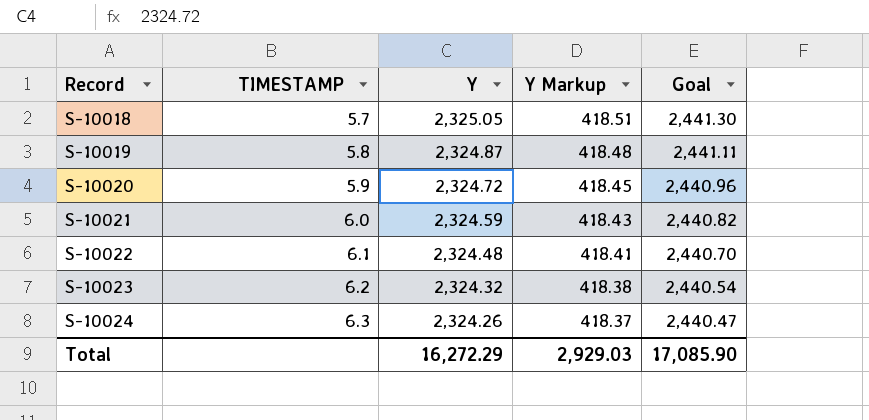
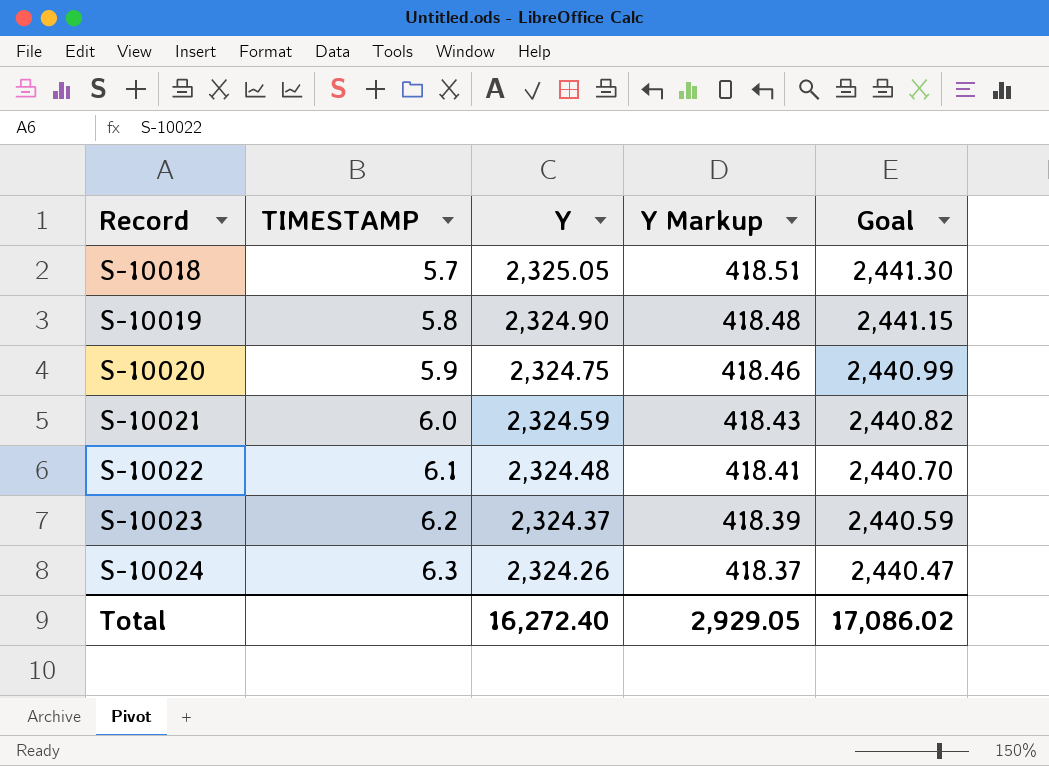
S-10019 | Y: 2,324.87 -> 2,324.90
S-10019 | Goal: 2,441.11 -> 2,441.15
S-10020 | Y: 2,324.72 -> 2,324.75
S-10020 | Y Markup: 418.45 -> 418.46
S-10020 | Goal: 2,440.96 -> 2,440.99
S-10023 | Y: 2,324.32 -> 2,324.37
S-10023 | Y Markup: 418.38 -> 418.39
S-10023 | Goal: 2,440.54 -> 2,440.59
Total | Y: 16,272.29 -> 16,272.40
Total | Y Markup: 2,929.03 -> 2,929.05
Total | Goal: 17,085.90 -> 17,086.02

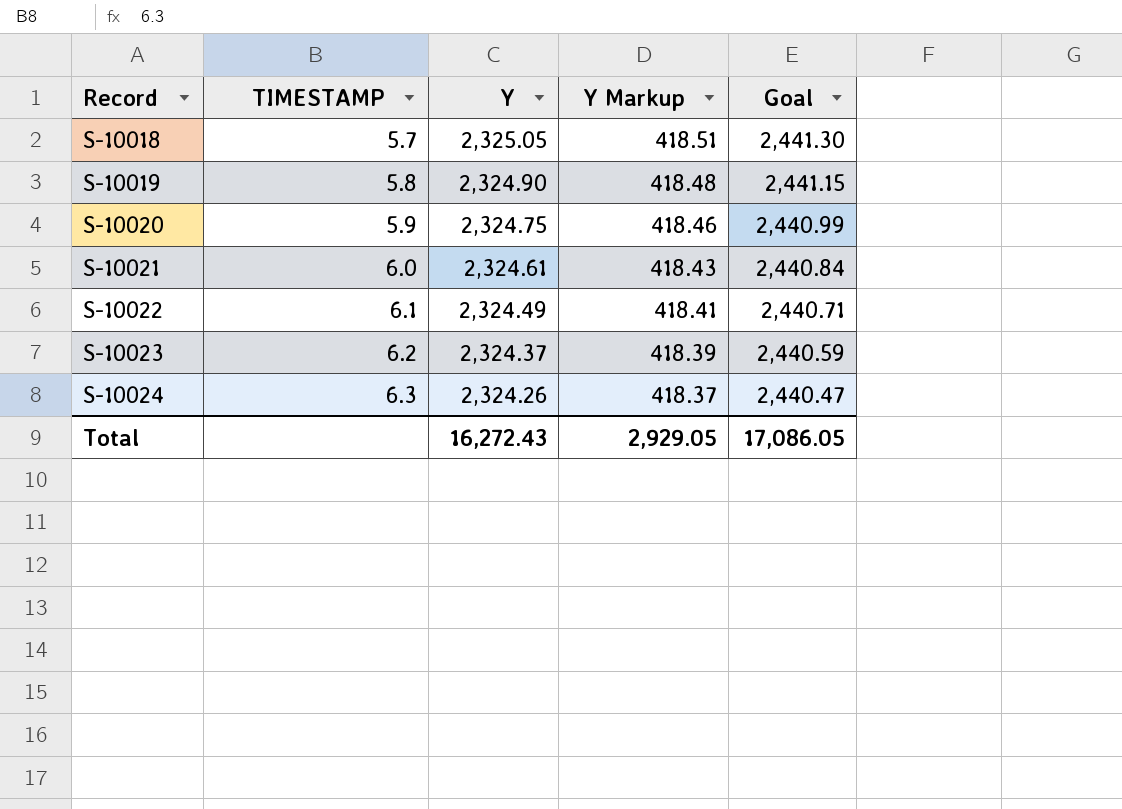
S-10021 | Y: 2,324.59 -> 2,324.61
S-10021 | Goal: 2,440.82 -> 2,440.84
S-10022 | Y: 2,324.48 -> 2,324.49
S-10022 | Goal: 2,440.70 -> 2,440.71
Total | Y: 16,272.40 -> 16,272.43
Total | Goal: 17,086.02 -> 17,086.05

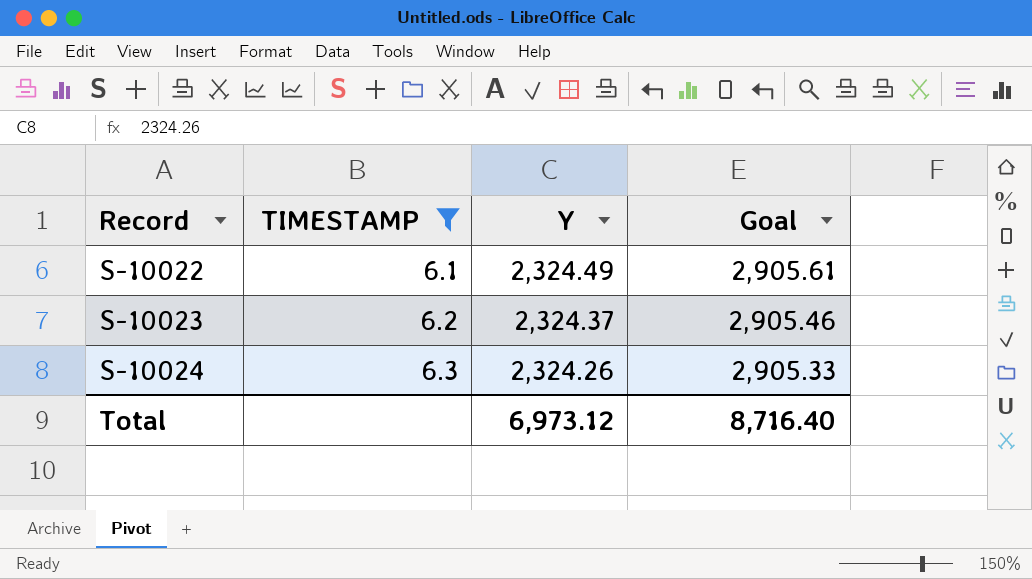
filter: none -> TIMESTAMP >= 6.1
column Y Markup | formula: [Y] * 0.18 -> none
column Goal | formula: [Y] * 1.05 -> [Y] * 1.25
Total | Y: 16,272.43 -> 6,973.12
Total | Goal: 17,086.05 -> 8,716.40

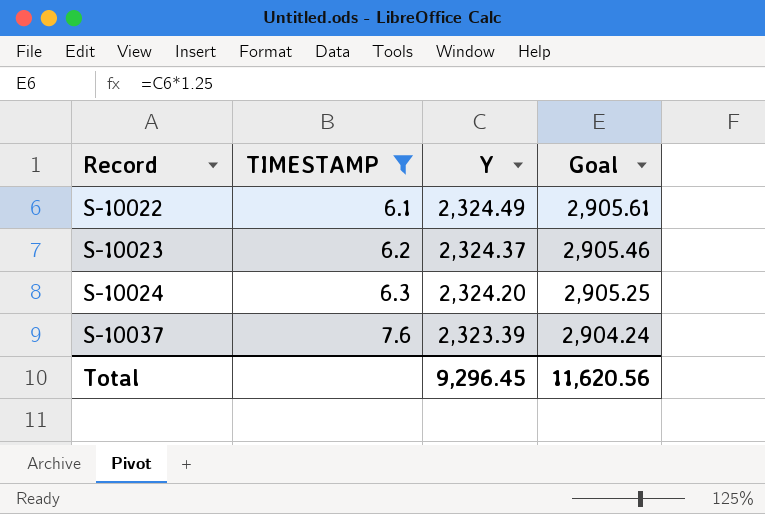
S-10024 | Y: 2,324.26 -> 2,324.20
S-10024 | Goal: 2,905.33 -> 2,905.25
row S-10037: none -> 7.6 | 2,323.39 | 2,904.24
Total | Y: 6,973.12 -> 9,296.45
Total | Goal: 8,716.40 -> 11,620.56

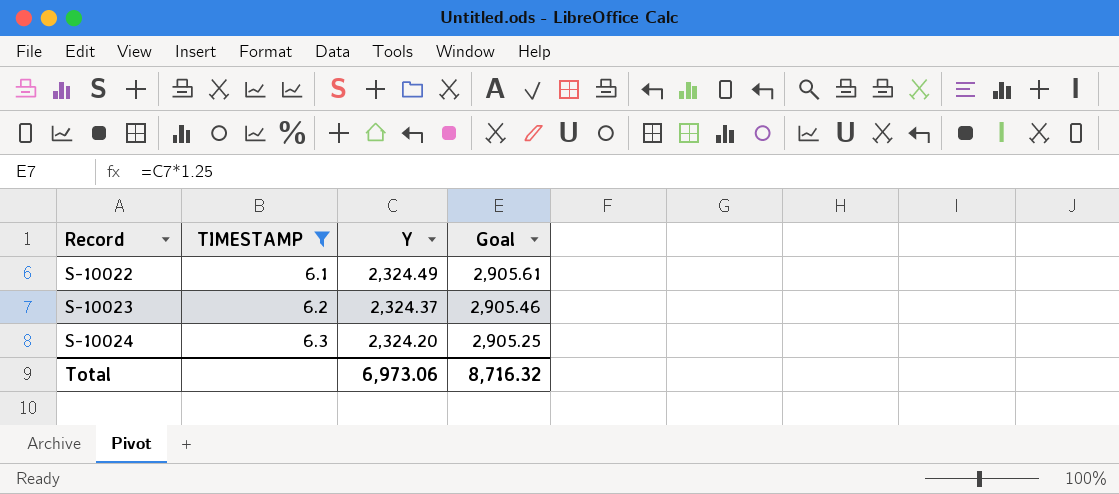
row S-10037: 7.6 | 2,323.39 | 2,904.24 -> none
Total | Y: 9,296.45 -> 6,973.06
Total | Goal: 11,620.56 -> 8,716.32

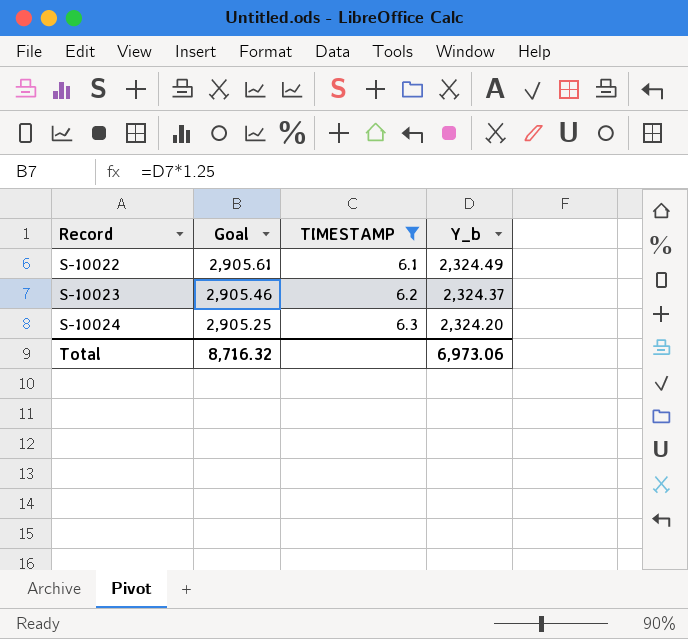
column Goal | position: 4 -> 2
column name: Y -> Y_b

